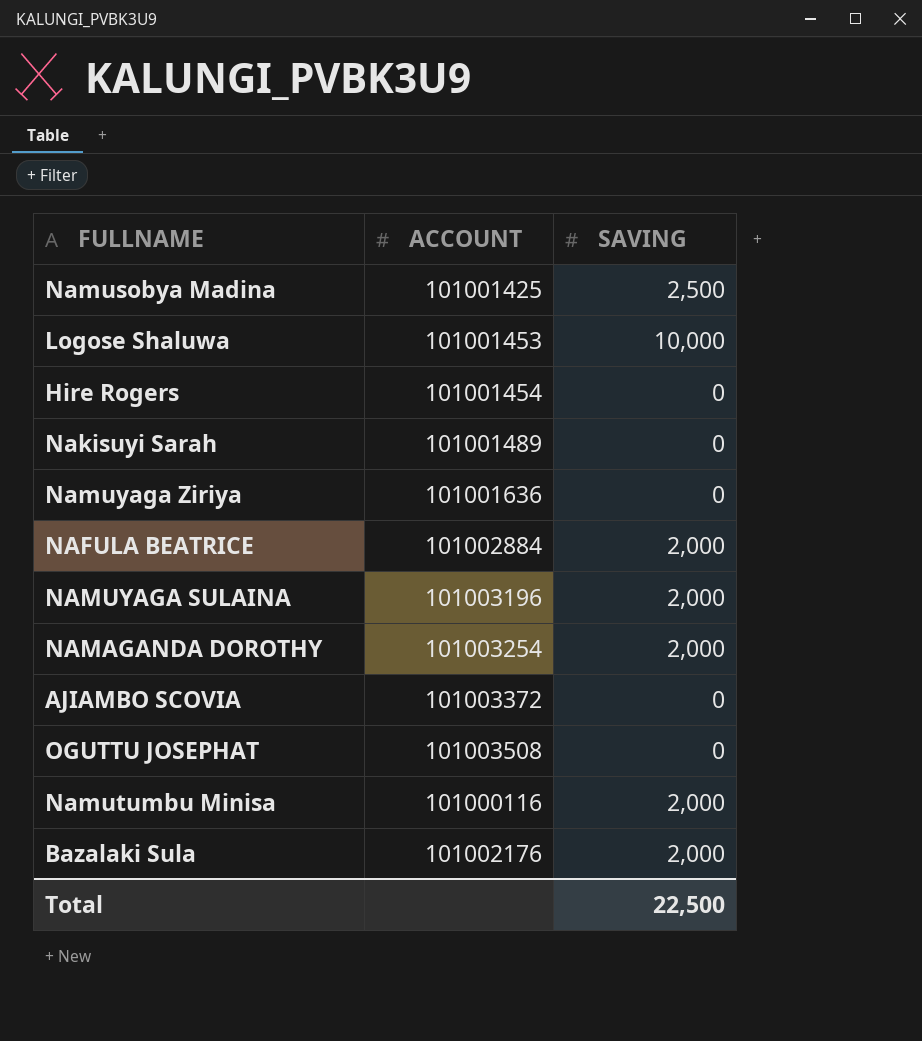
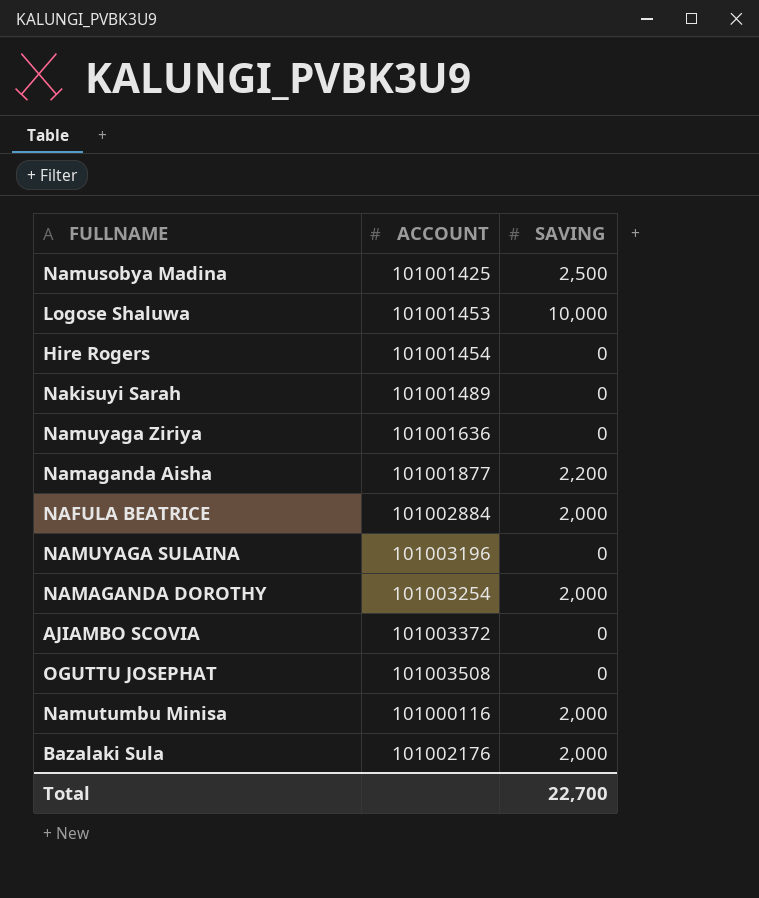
row Namaganda Aisha: none -> 101001877 | 2,200
NAMUYAGA SULAINA | SAVING: 2,000 -> 0
Total | SAVING: 22,500 -> 22,700

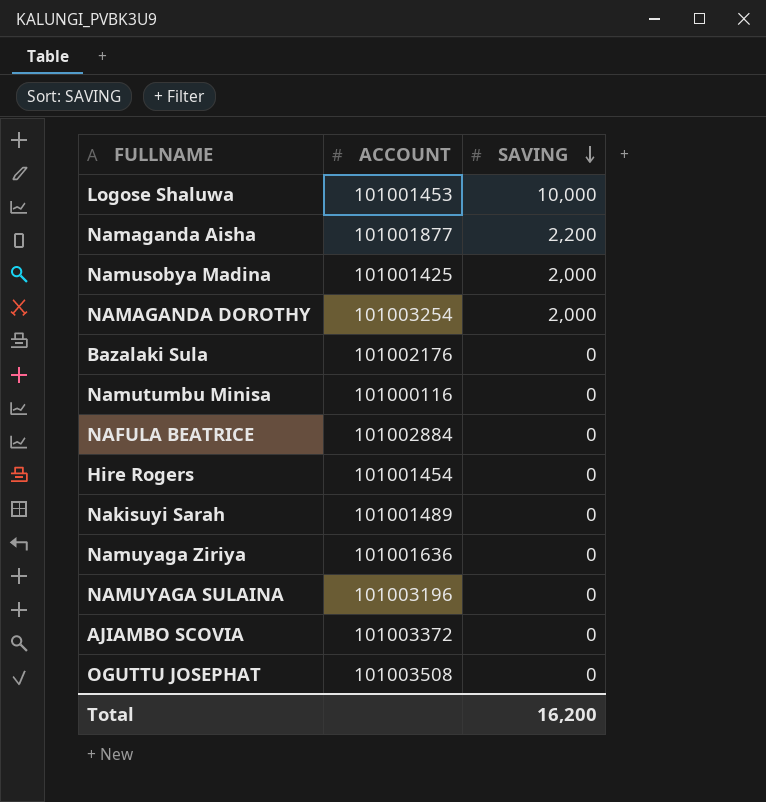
row order: none -> SAVING descending
Namusobya Madina | SAVING: 2,500 -> 2,000
Bazalaki Sula | SAVING: 2,000 -> 0
Namutumbu Minisa | SAVING: 2,000 -> 0
NAFULA BEATRICE | SAVING: 2,000 -> 0
Total | SAVING: 22,700 -> 16,200

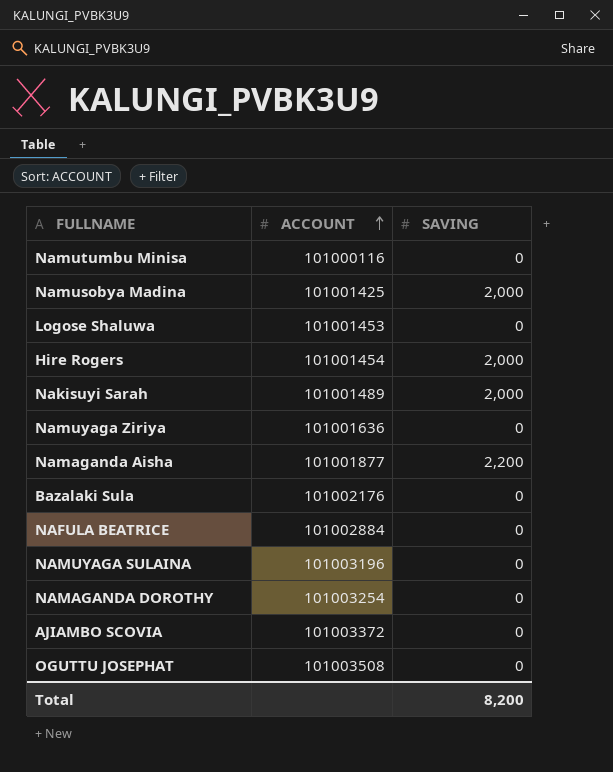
row order: SAVING descending -> ACCOUNT ascending
Logose Shaluwa | SAVING: 10,000 -> 0
Hire Rogers | SAVING: 0 -> 2,000
Nakisuyi Sarah | SAVING: 0 -> 2,000
NAMAGANDA DOROTHY | SAVING: 2,000 -> 0
Total | SAVING: 16,200 -> 8,200

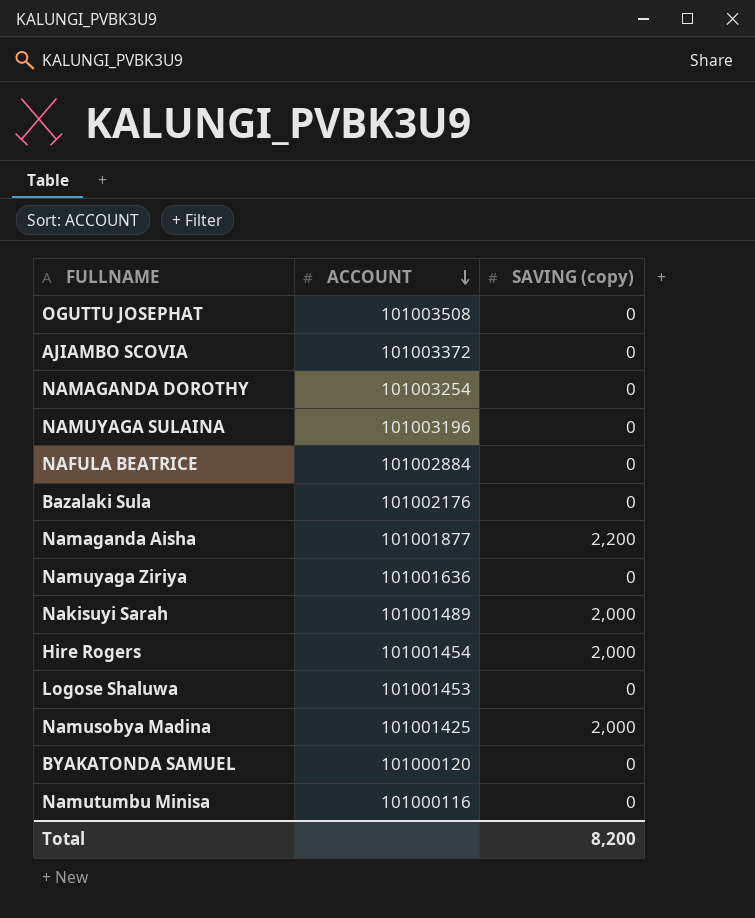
row order: ACCOUNT ascending -> ACCOUNT descending
column name: SAVING -> SAVING (copy)
row BYAKATONDA SAMUEL: none -> 101000120 | 0

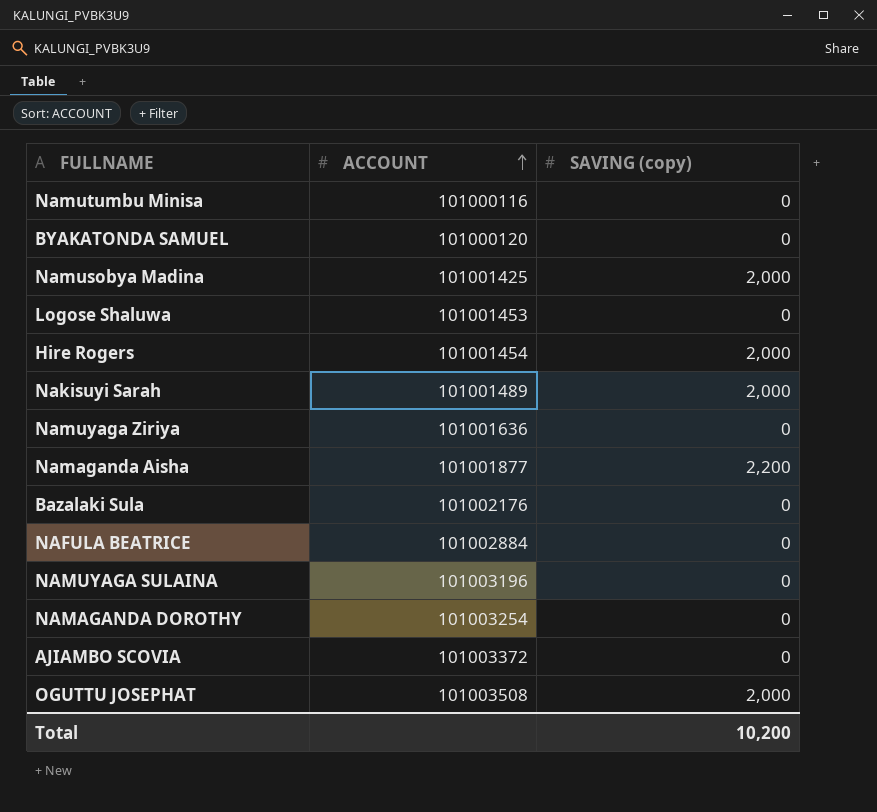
row order: ACCOUNT descending -> ACCOUNT ascending
OGUTTU JOSEPHAT | SAVING (copy): 0 -> 2,000
Total | SAVING (copy): 8,200 -> 10,200

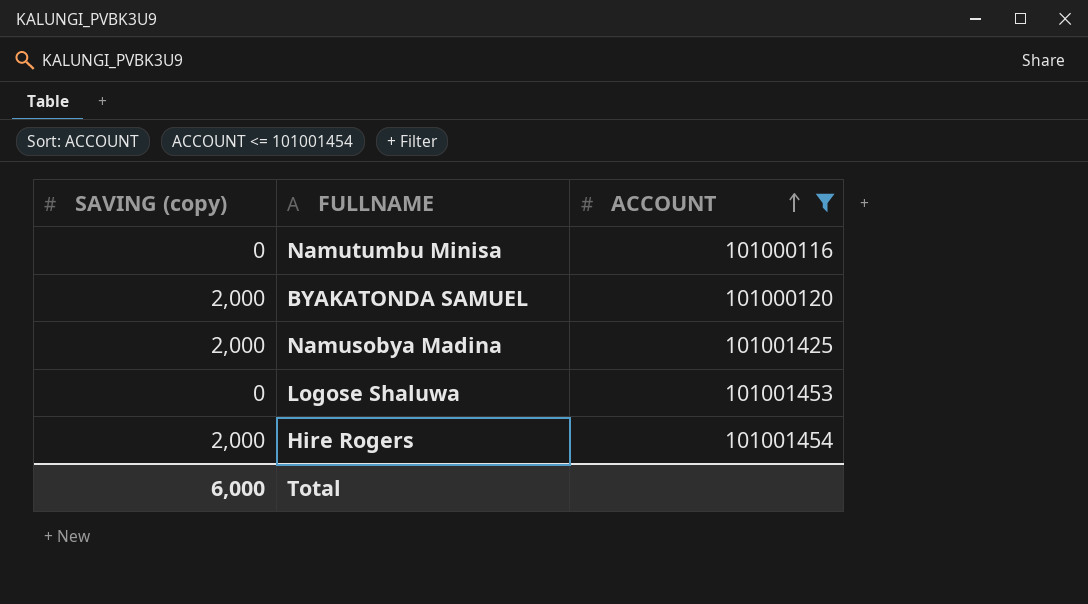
filter: none -> ACCOUNT <= 101001454
column SAVING (copy) | position: 3 -> 1
BYAKATONDA SAMUEL | SAVING (copy): 0 -> 2,000
Total | SAVING (copy): 10,200 -> 6,000

